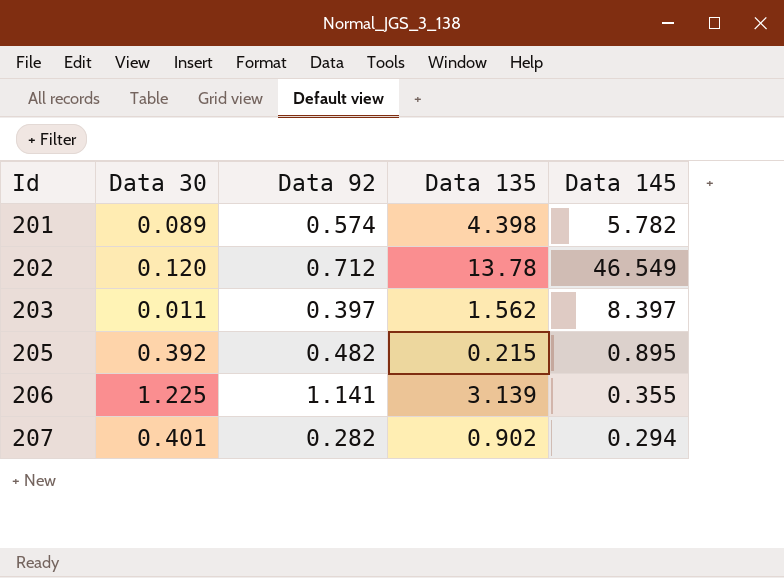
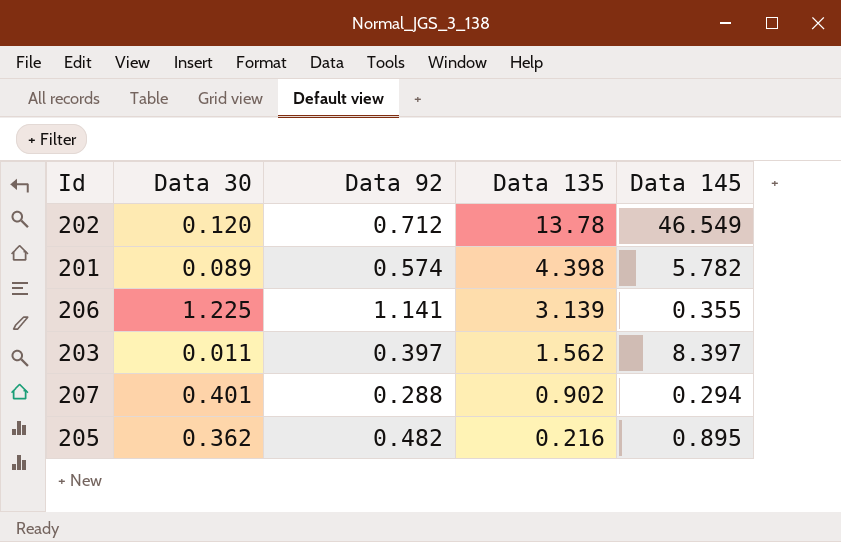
row order: Id ascending -> Data 135 descending
207 | Data 92: 0.282 -> 0.288
205 | Data 30: 0.392 -> 0.362
205 | Data 135: 0.215 -> 0.216

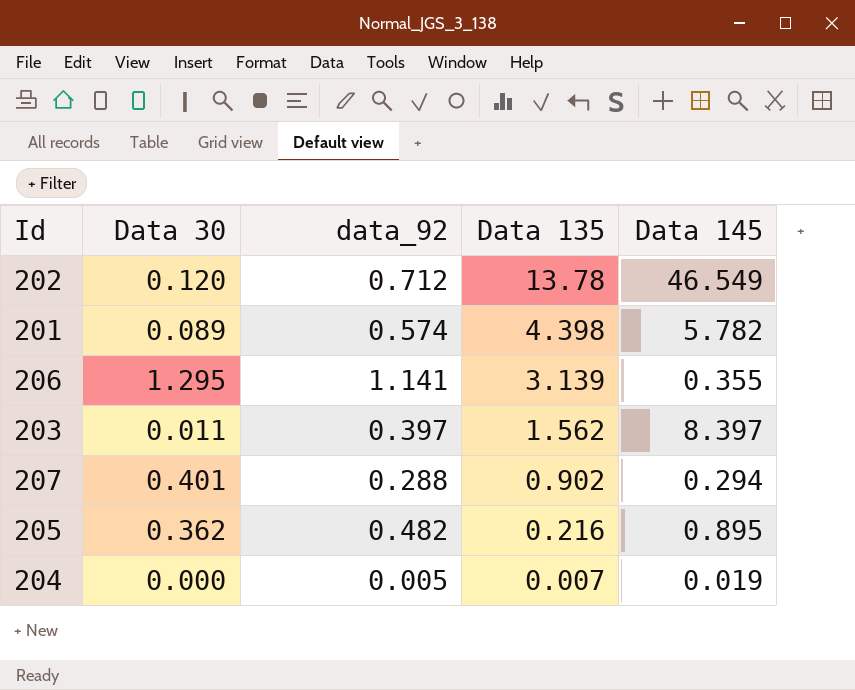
column name: Data 92 -> data_92
206 | Data 30: 1.225 -> 1.295
row 204: none -> 0.000 | 0.005 | 0.007 | 0.019

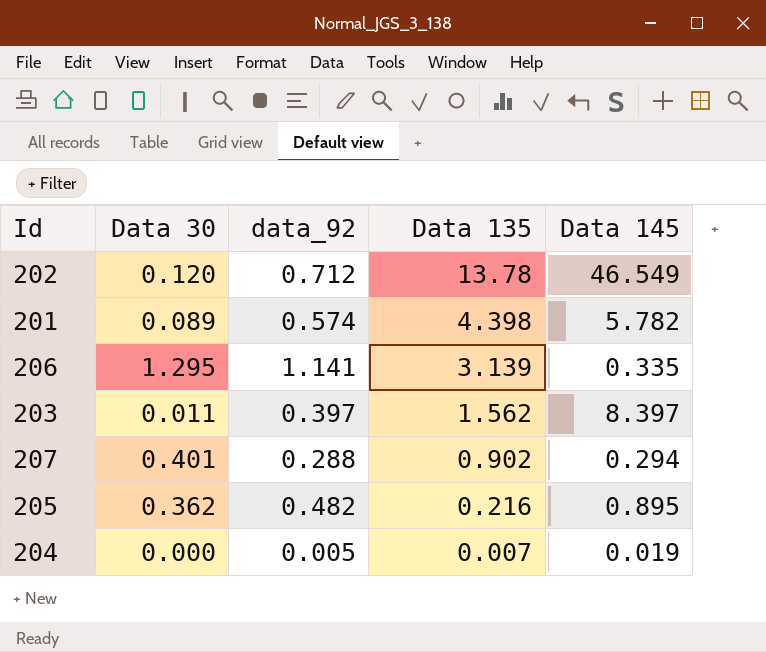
206 | Data 145: 0.355 -> 0.335

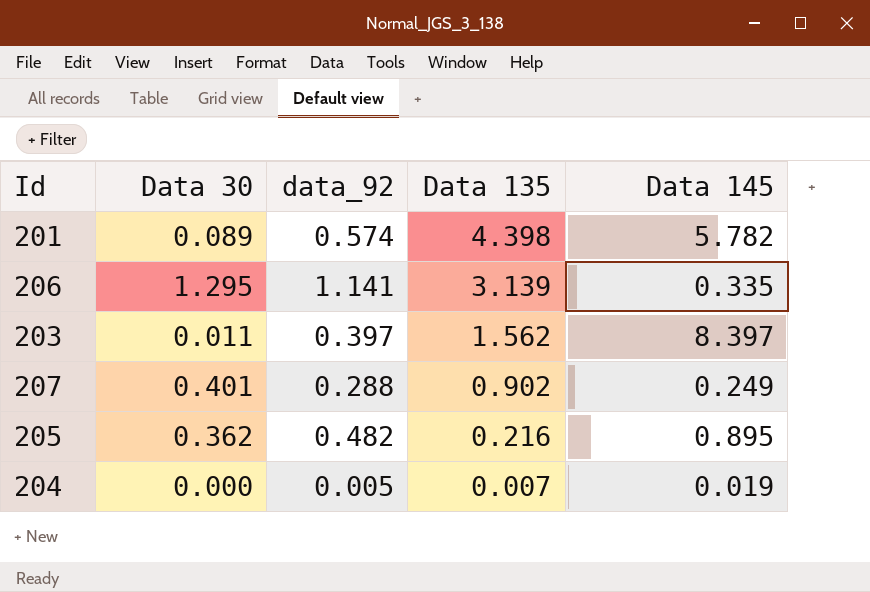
row 202: 0.120 | 0.712 | 13.78 | 46.549 -> none
207 | Data 145: 0.294 -> 0.249

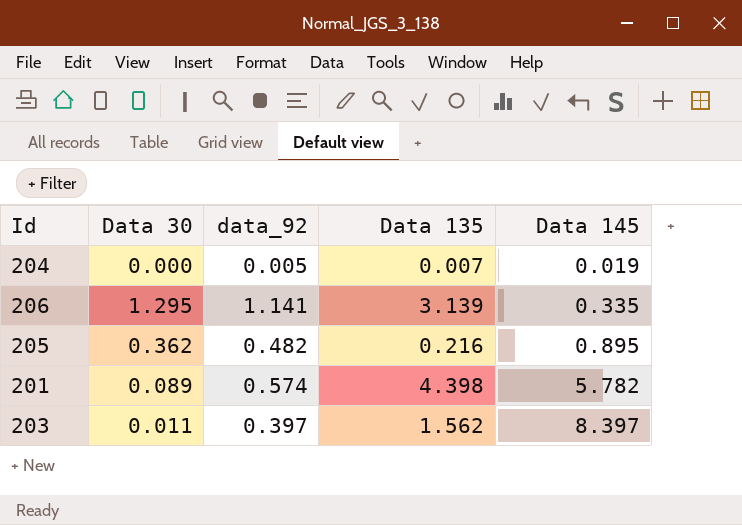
row order: Data 135 descending -> Data 145 ascending
row 207: 0.401 | 0.288 | 0.902 | 0.249 -> none

